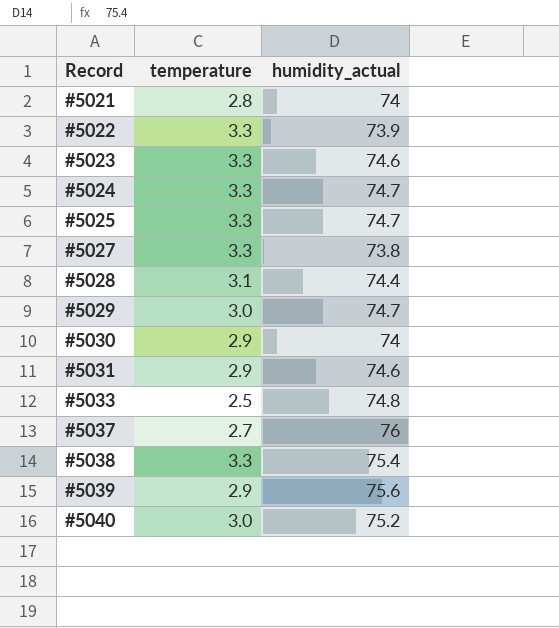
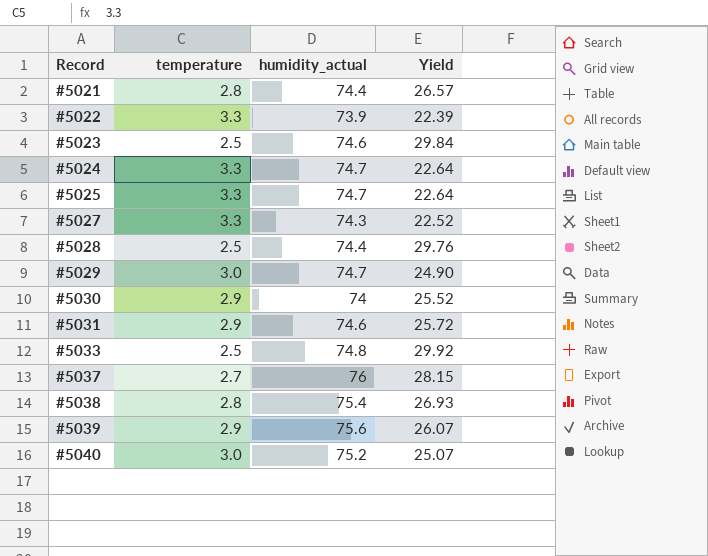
column Yield | formula: none -> [humidity_actual] / [temperature]
#5021 | humidity_actual: 74 -> 74.4
#5023 | temperature: 3.3 -> 2.5
#5027 | humidity_actual: 73.8 -> 74.3
#5028 | temperature: 3.1 -> 2.5
#5038 | temperature: 3.3 -> 2.8

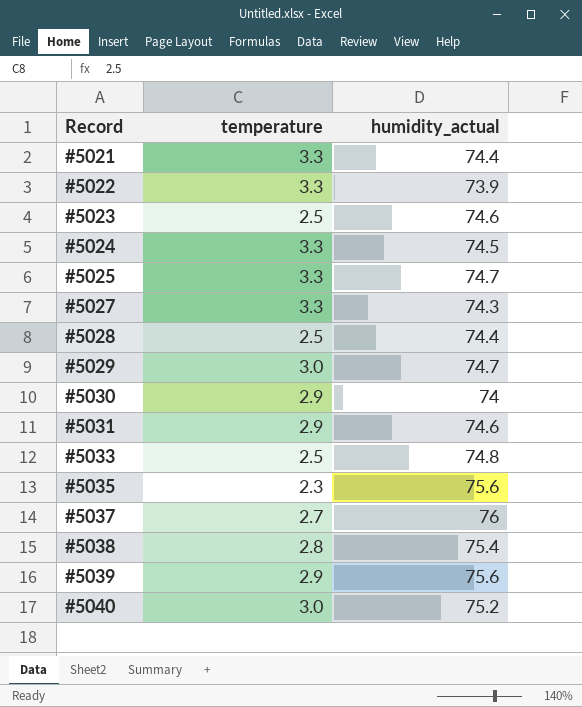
column Yield | formula: [humidity_actual] / [temperature] -> none
#5021 | temperature: 2.8 -> 3.3
#5024 | humidity_actual: 74.7 -> 74.5
row #5035: none -> 2.3 | 75.6

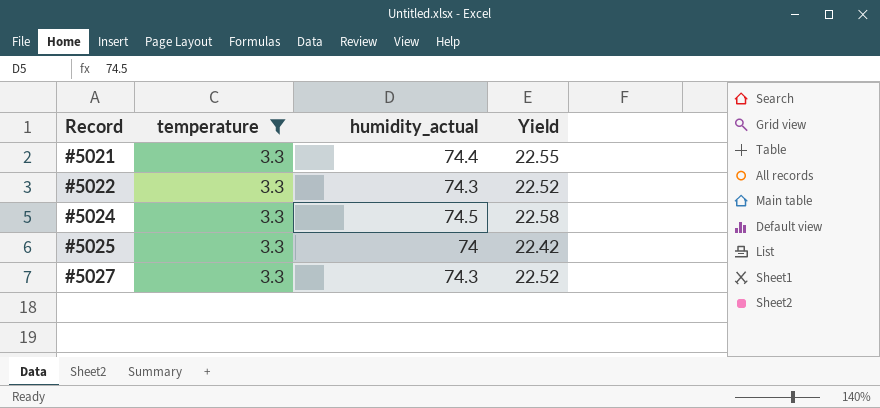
filter: none -> temperature = 3.3
column Yield | formula: none -> [humidity_actual] / [temperature]
#5022 | humidity_actual: 73.9 -> 74.3
#5025 | humidity_actual: 74.7 -> 74

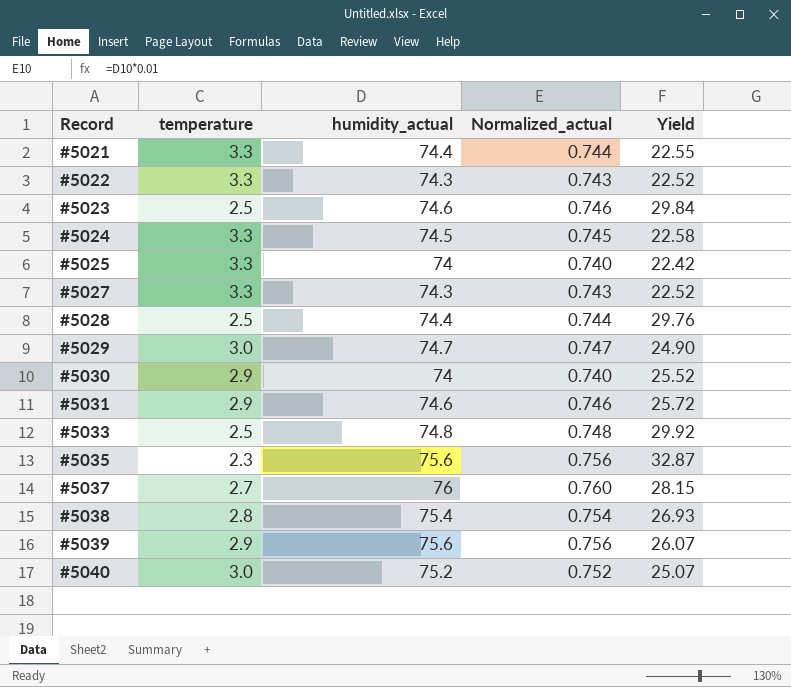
filter: temperature = 3.3 -> none
column Normalized_actual | formula: none -> [humidity_actual] * 0.01

